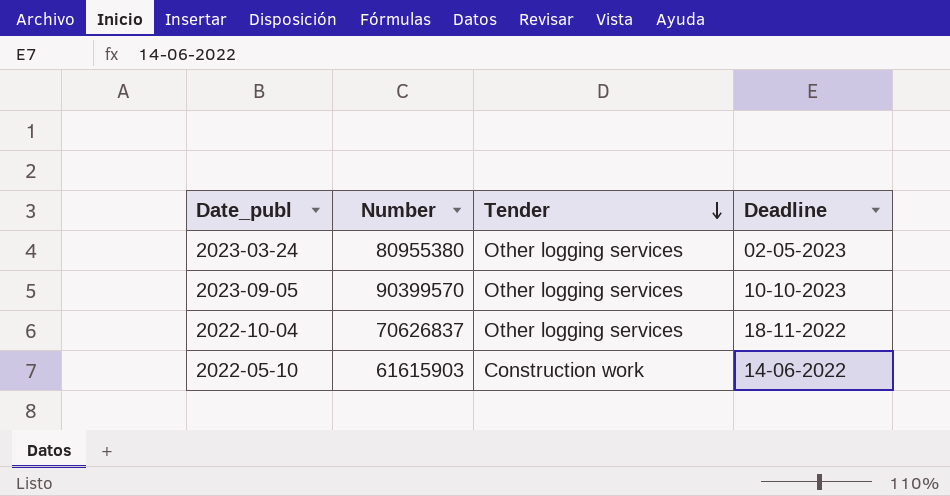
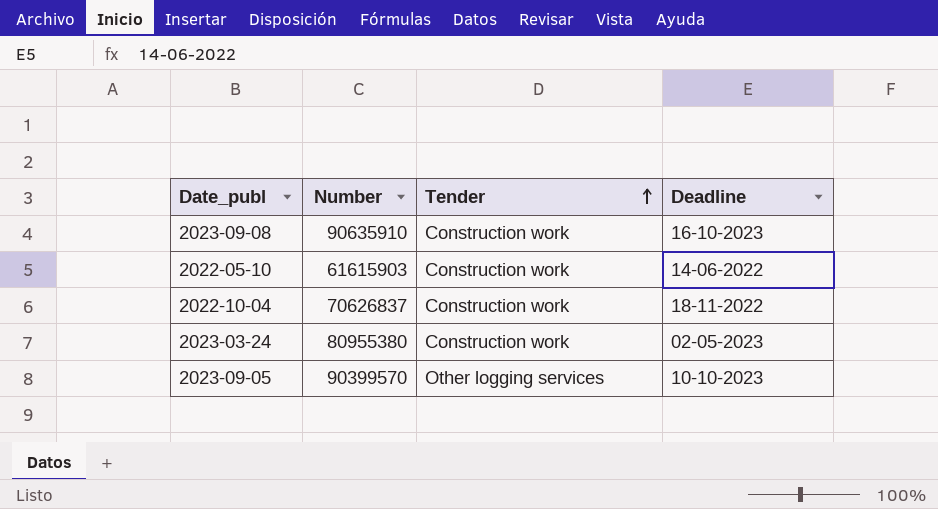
row order: Tender descending -> Tender ascending
row 2023-09-08: none -> 90635910 | Construction work | 16-10-2023
2022-10-04 | Tender: Other logging services -> Construction work
2023-03-24 | Tender: Other logging services -> Construction work

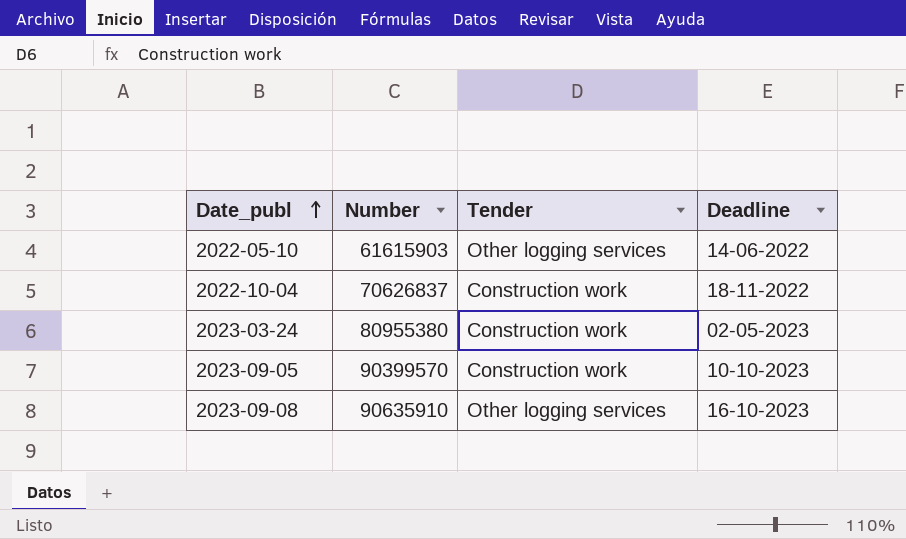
row order: Tender ascending -> Date_publ ascending
2022-05-10 | Tender: Construction work -> Other logging services
2023-09-05 | Tender: Other logging services -> Construction work
2023-09-08 | Tender: Construction work -> Other logging services

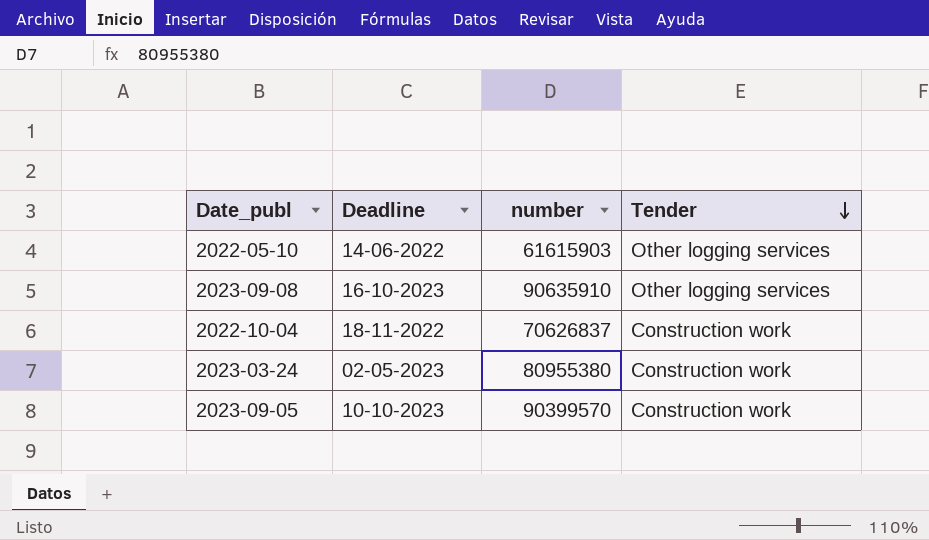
row order: Date_publ ascending -> Tender descending
column Deadline | position: 4 -> 2
column name: Number -> number

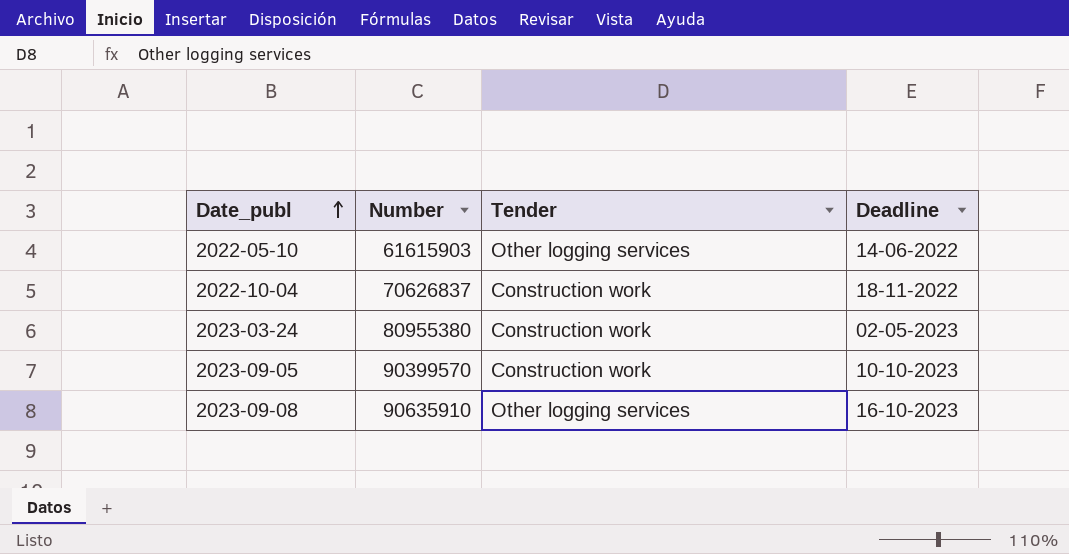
row order: Tender descending -> Date_publ ascending
column name: number -> Number
column Deadline | position: 2 -> 4

